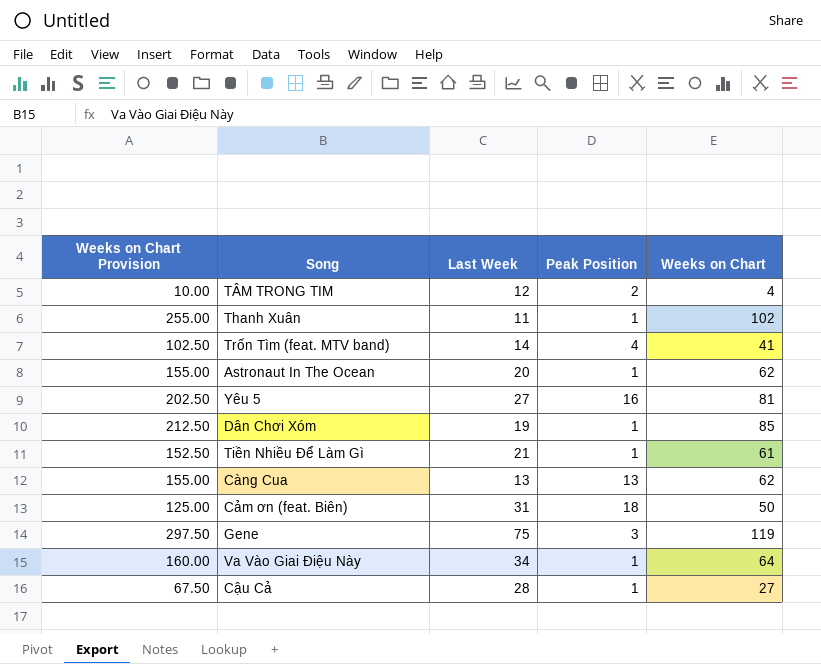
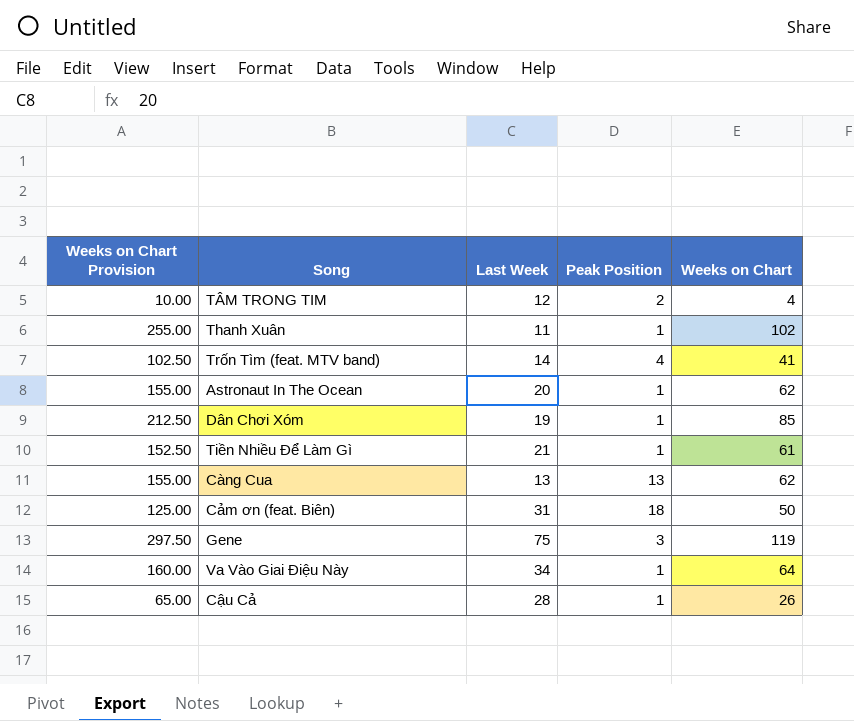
row Yêu 5: 202.50 | 27 | 16 | 81 -> none
Cậu Cả | Weeks on Chart Provision: 67.50 -> 65.00
Cậu Cả | Weeks on Chart: 27 -> 26

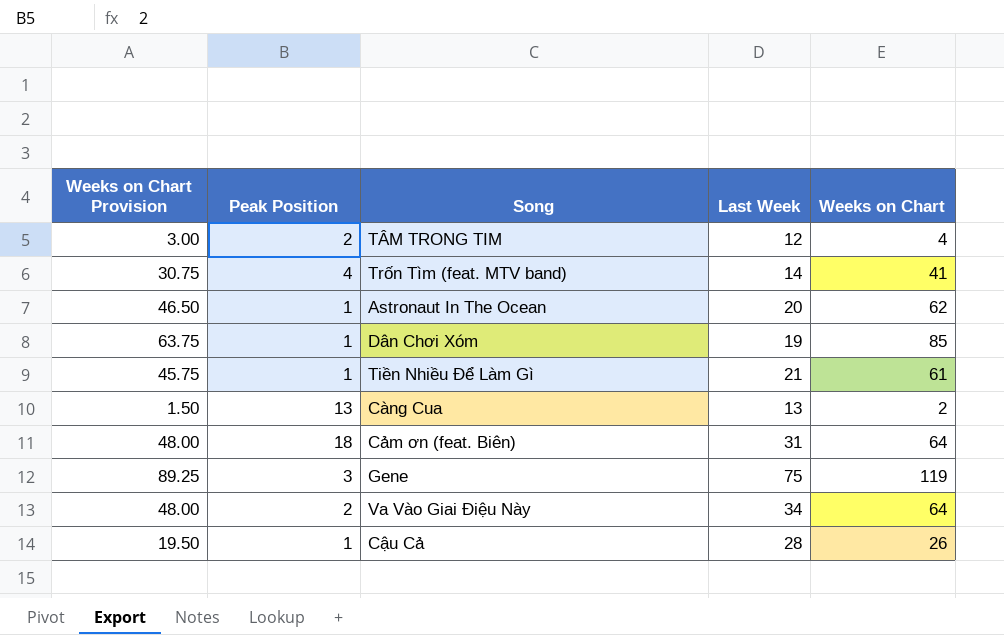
column Weeks on Chart Provision | formula: [Weeks on Chart] * 2.5 -> [Weeks on Chart] * 0.75
column Peak Position | position: 4 -> 2
row Thanh Xuân: 255.00 | 11 | 1 | 102 -> none
Càng Cua | Weeks on Chart: 62 -> 2
Cảm ơn (feat. Biên) | Weeks on Chart: 50 -> 64
Va Vào Giai Điệu Này | Peak Position: 1 -> 2

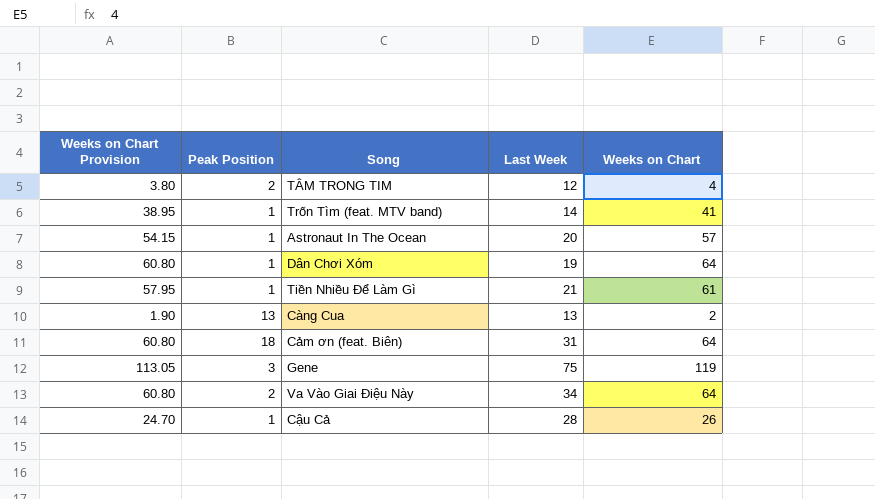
column Weeks on Chart Provision | formula: [Weeks on Chart] * 0.75 -> [Weeks on Chart] * 0.95
Trốn Tìm (feat. MTV band) | Peak Position: 4 -> 1
Astronaut In The Ocean | Weeks on Chart: 62 -> 57
Dân Chơi Xóm | Weeks on Chart: 85 -> 64

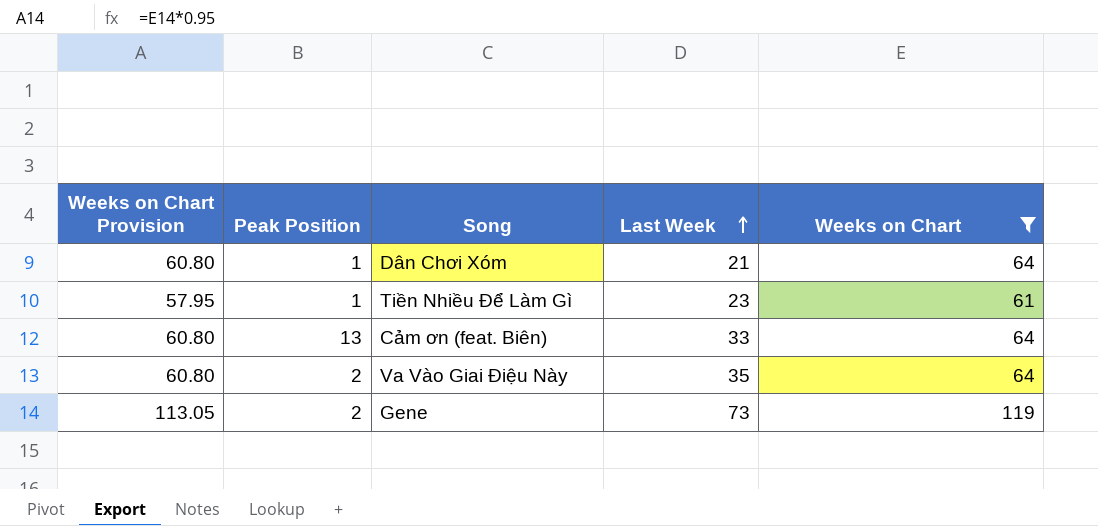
filter: none -> Weeks on Chart >= 61
row order: none -> Last Week ascending
Dân Chơi Xóm | Last Week: 19 -> 21
Tiền Nhiều Để Làm Gì | Last Week: 21 -> 23
Cảm ơn (feat. Biên) | Peak Position: 18 -> 13
Cảm ơn (feat. Biên) | Last Week: 31 -> 33
Va Vào Giai Điệu Này | Last Week: 34 -> 35
Gene | Peak Position: 3 -> 2
Gene | Last Week: 75 -> 73

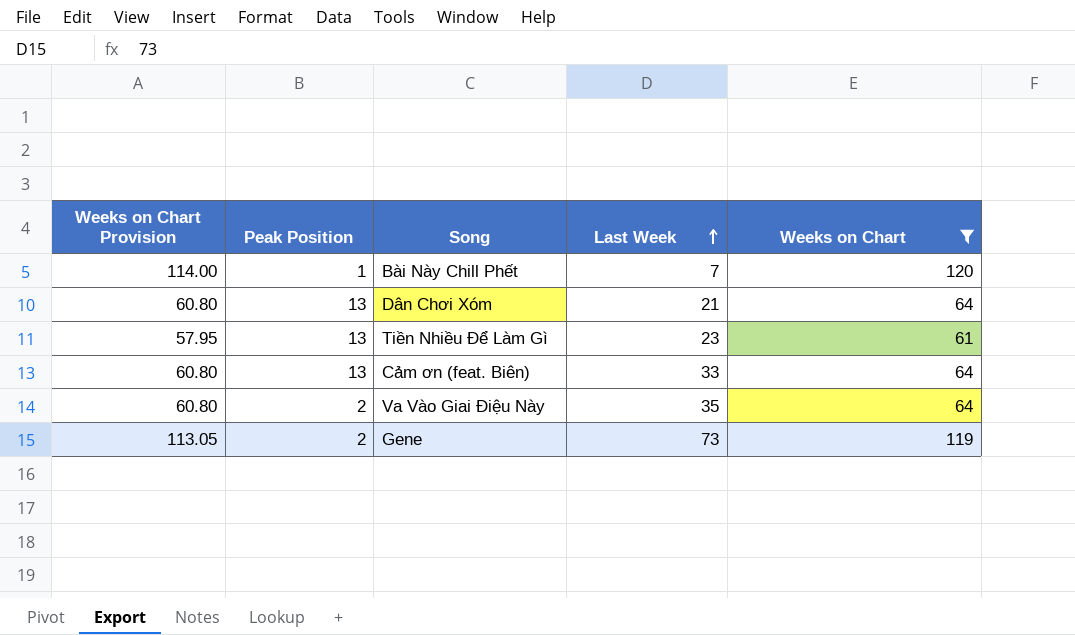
row Bài Này Chill Phết: none -> 114.00 | 1 | 7 | 120
Dân Chơi Xóm | Peak Position: 1 -> 13
Tiền Nhiều Để Làm Gì | Peak Position: 1 -> 13

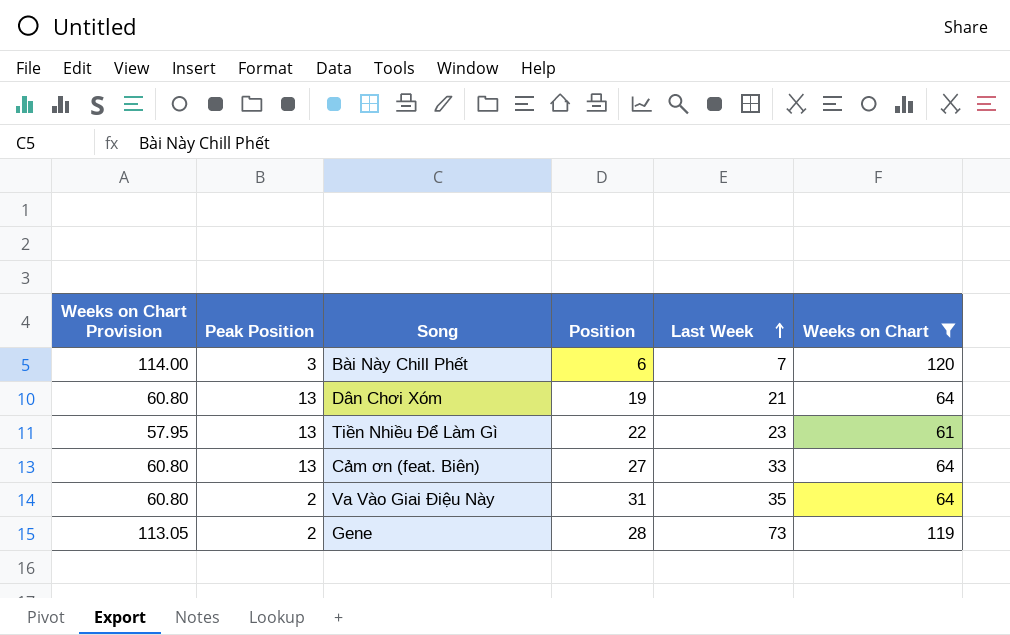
column Position | position: none -> 4
Bài Này Chill Phết | Peak Position: 1 -> 3

